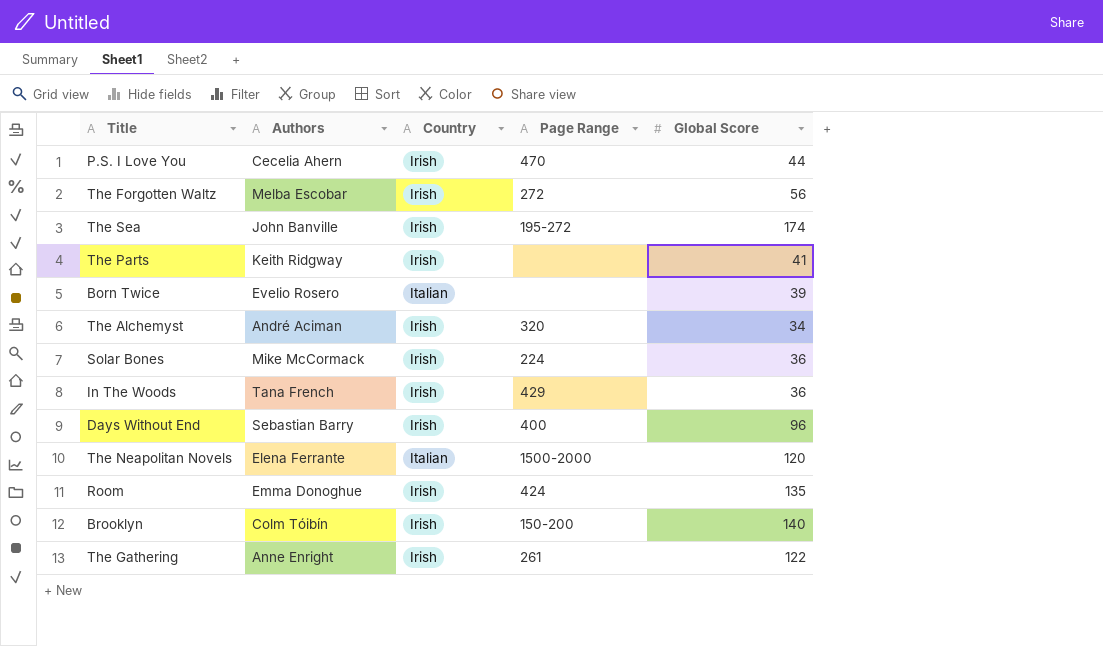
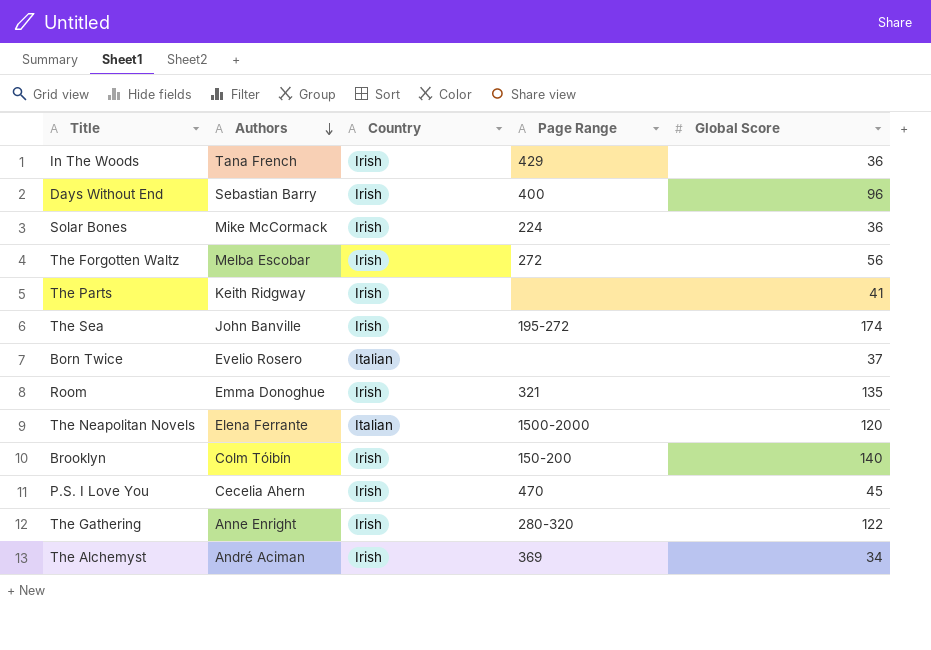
row order: none -> Authors descending
Born Twice | Global Score: 39 -> 37
Room | Page Range: 424 -> 321
P.S. I Love You | Global Score: 44 -> 45
The Gathering | Page Range: 261 -> 280-320
The Alchemyst | Page Range: 320 -> 369

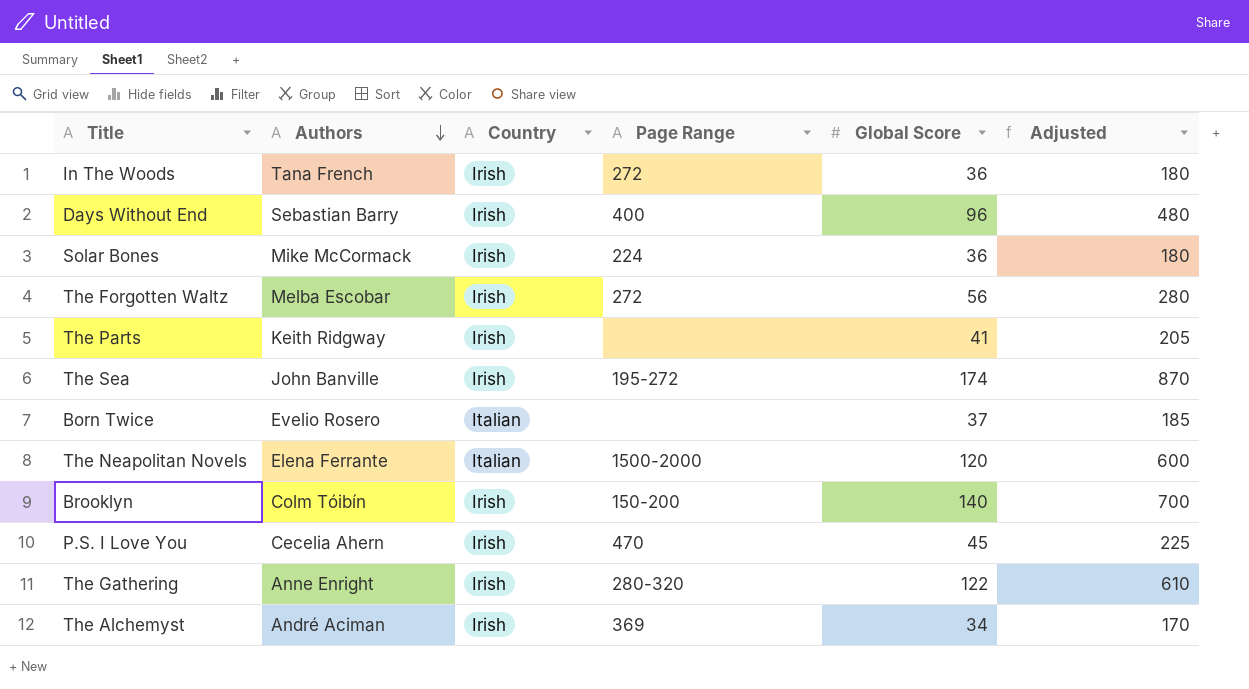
column Adjusted | formula: none -> [Global Score] * 5
row Room: Emma Donoghue | Irish | 321 | 135 -> none
In The Woods | Page Range: 429 -> 272

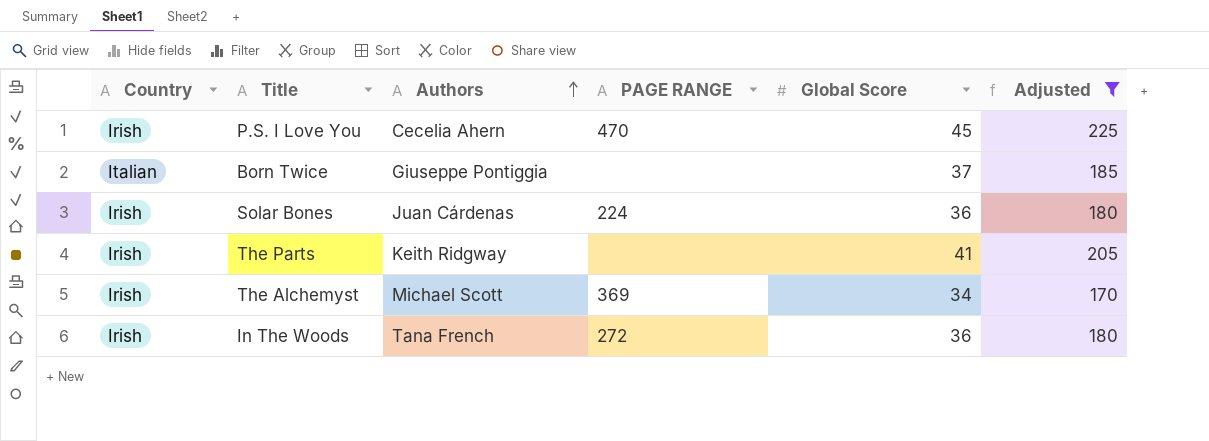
filter: none -> Adjusted <= 225
row order: Authors descending -> Authors ascending
column Country | position: 3 -> 1
column name: Page Range -> PAGE RANGE
Born Twice | Authors: Evelio Rosero -> Giuseppe Pontiggia
Solar Bones | Authors: Mike McCormack -> Juan Cárdenas
The Alchemyst | Authors: André Aciman -> Michael Scott

